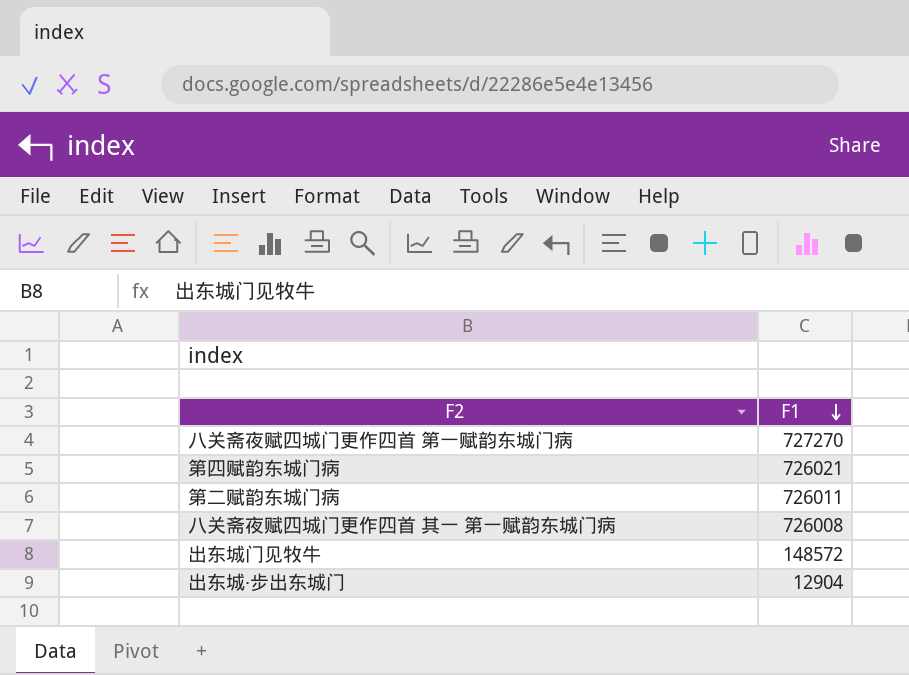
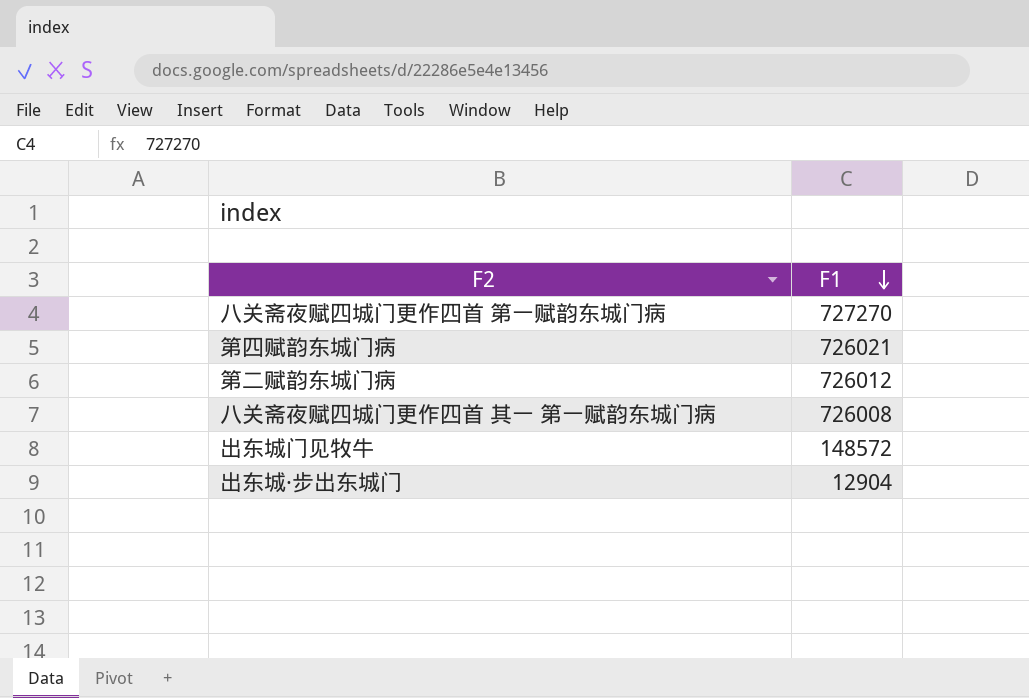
第二赋韵东城门病 | F1: 726011 -> 726012

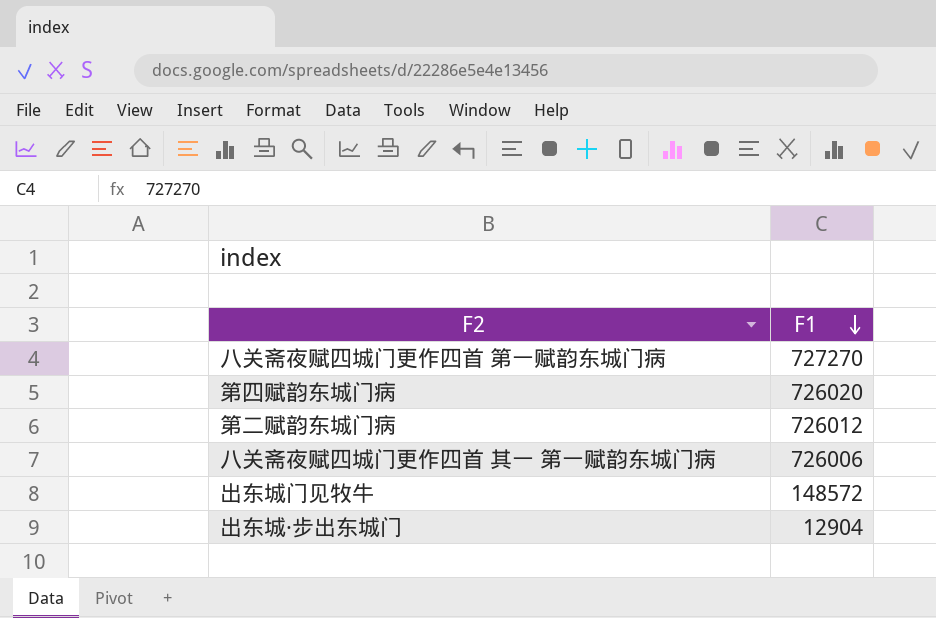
第四赋韵东城门病 | F1: 726021 -> 726020
八关斋夜赋四城门更作四首 其一 第一赋韵东城门病 | F1: 726008 -> 726006

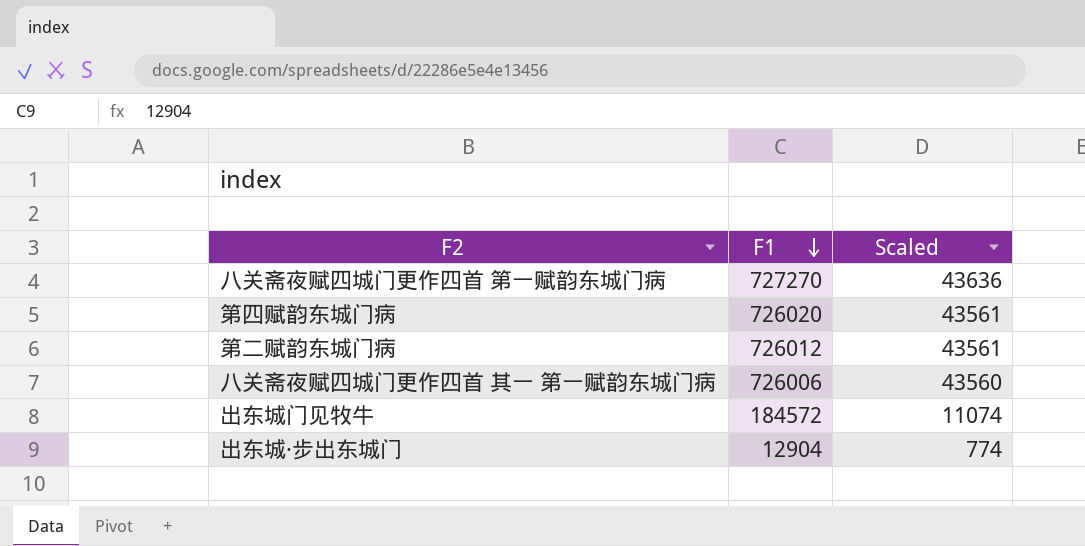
column Scaled | formula: none -> [F1] * 0.06
出东城门见牧牛 | F1: 148572 -> 184572

